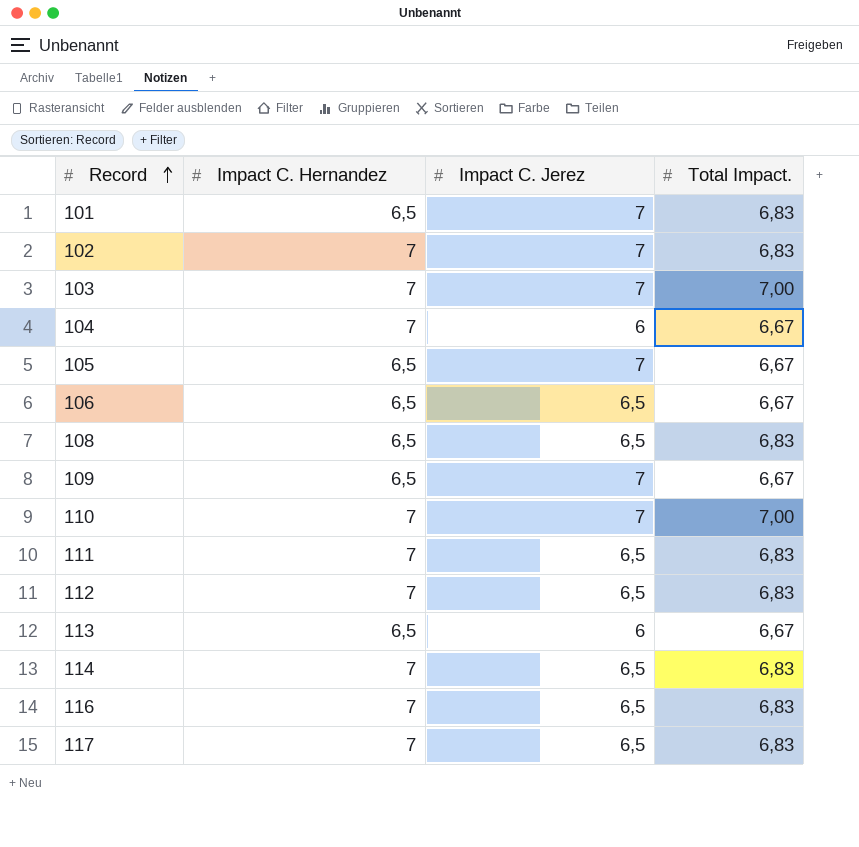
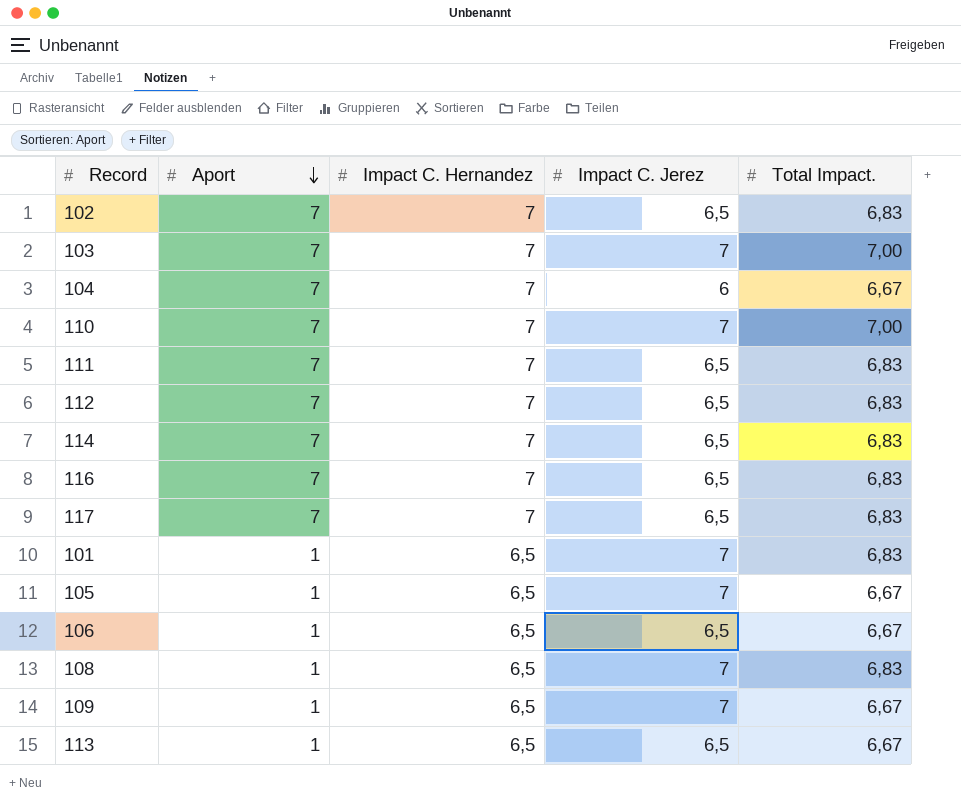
row order: Record ascending -> Aport descending
column Aport | position: none -> 2
102 | Impact C. Jerez: 7 -> 6,5
108 | Impact C. Jerez: 6,5 -> 7
113 | Impact C. Jerez: 6 -> 6,5

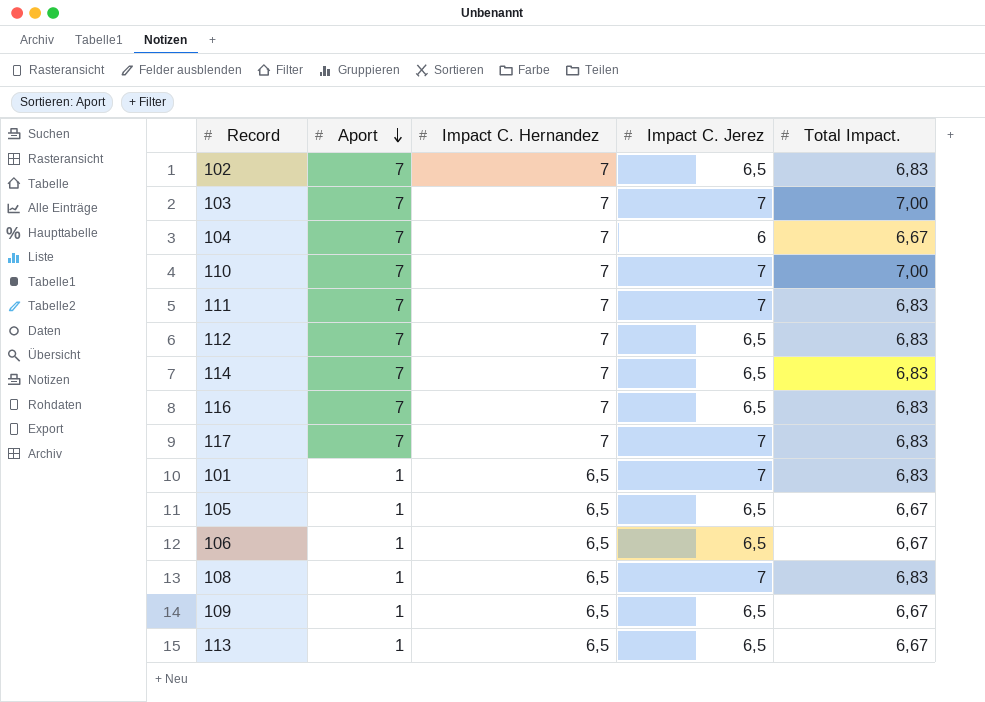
111 | Impact C. Jerez: 6,5 -> 7
117 | Impact C. Jerez: 6,5 -> 7
105 | Impact C. Jerez: 7 -> 6,5
109 | Impact C. Jerez: 7 -> 6,5

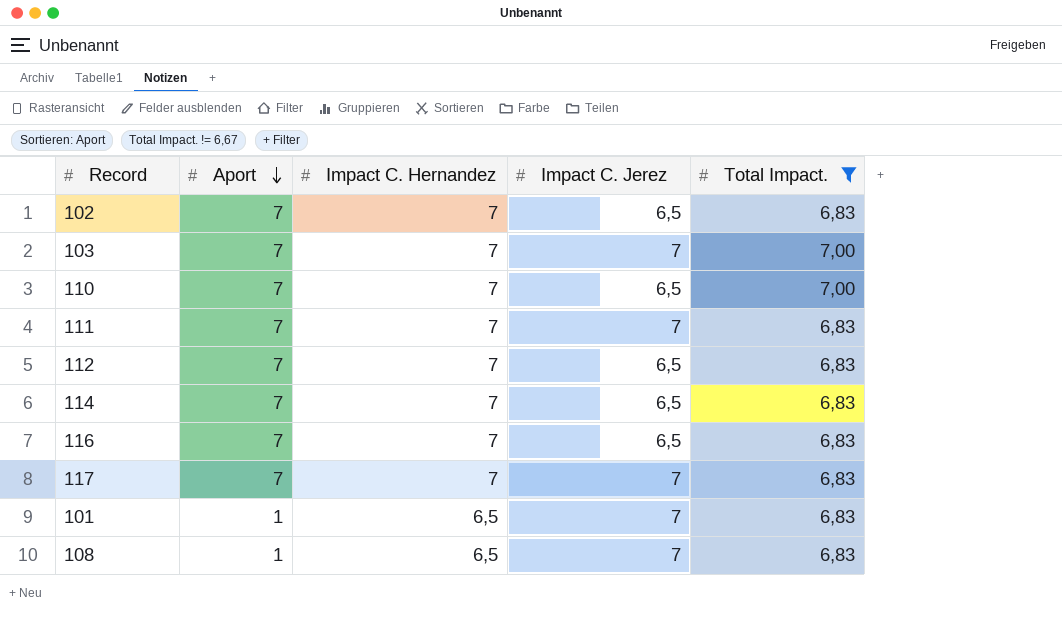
filter: none -> Total Impact. != 6,67
110 | Impact C. Jerez: 7 -> 6,5

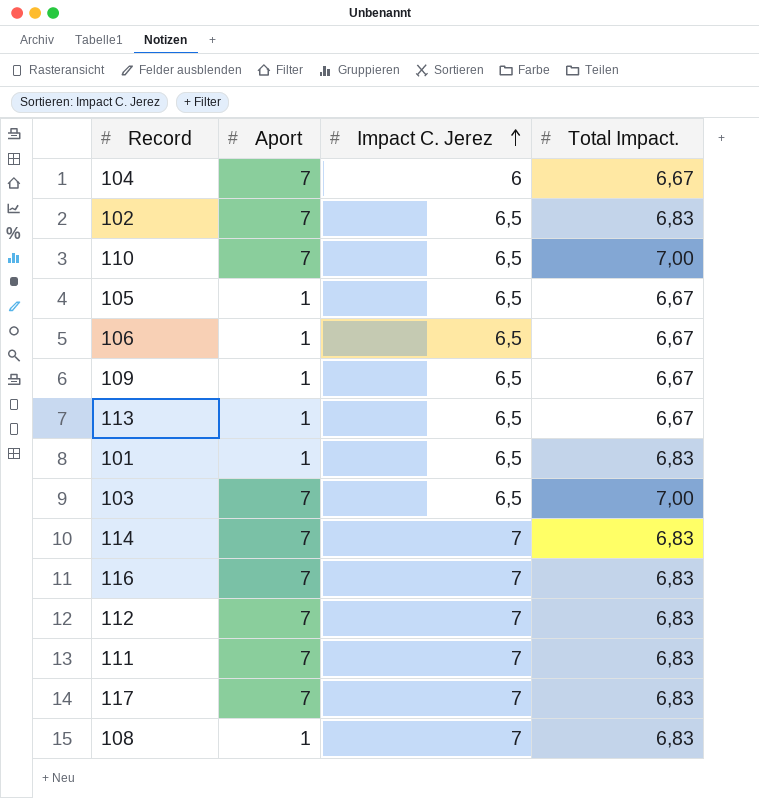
filter: Total Impact. != 6,67 -> none
row order: Aport descending -> Impact C. Jerez ascending
column Impact C. Hernandez | position: 3 -> none
101 | Impact C. Jerez: 7 -> 6,5
103 | Impact C. Jerez: 7 -> 6,5
114 | Impact C. Jerez: 6,5 -> 7
116 | Impact C. Jerez: 6,5 -> 7
112 | Impact C. Jerez: 6,5 -> 7

